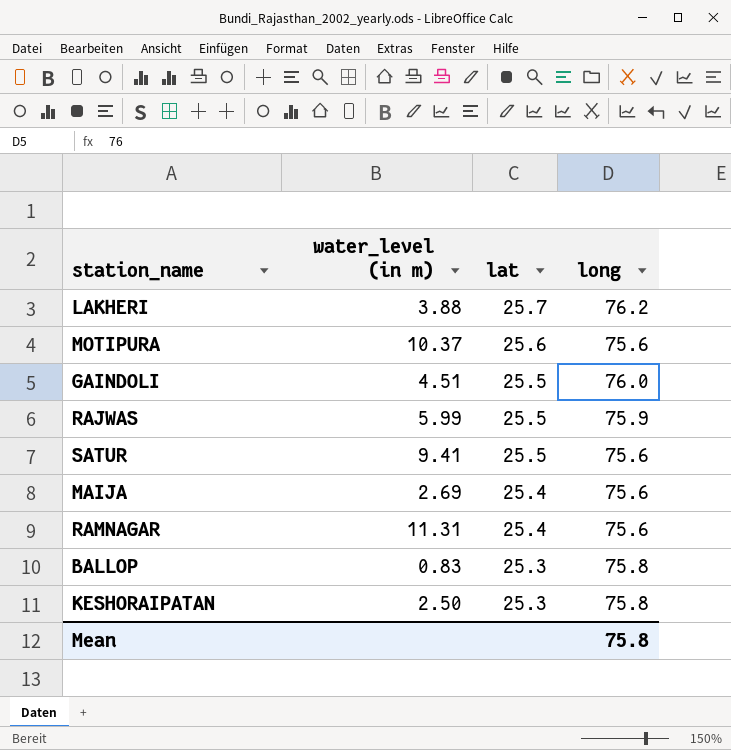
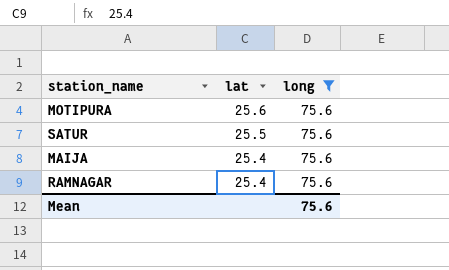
filter: none -> long = 75.6
column water_level (in m) | position: 2 -> none
Mean | long: 75.8 -> 75.6

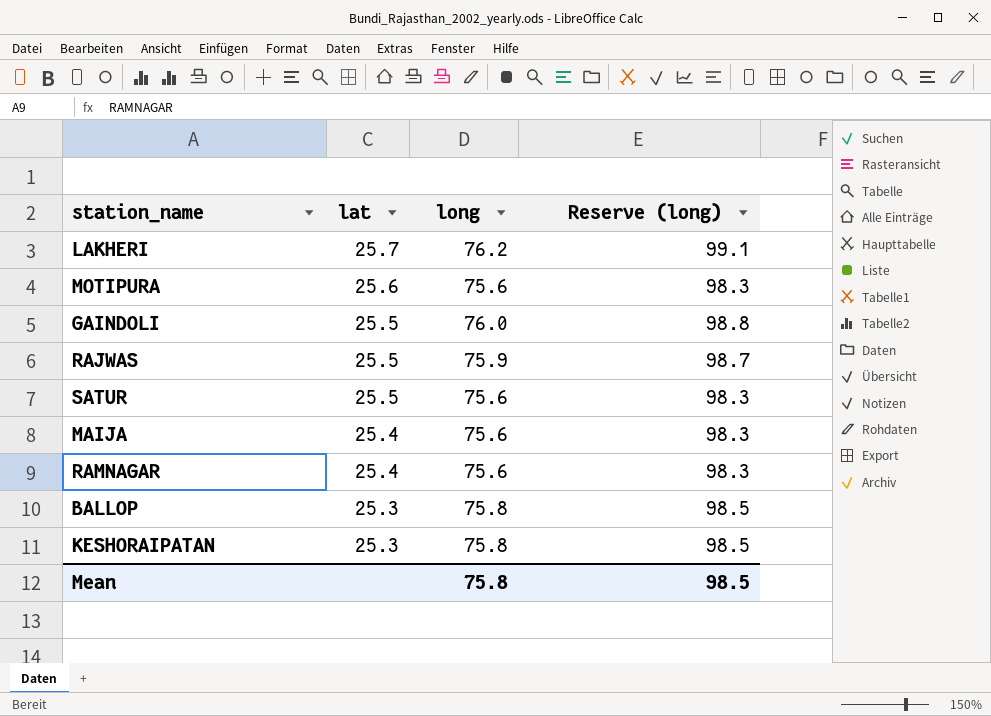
filter: long = 75.6 -> none
column Reserve (long) | formula: none -> [long] * 1.3
Mean | long: 75.6 -> 75.8

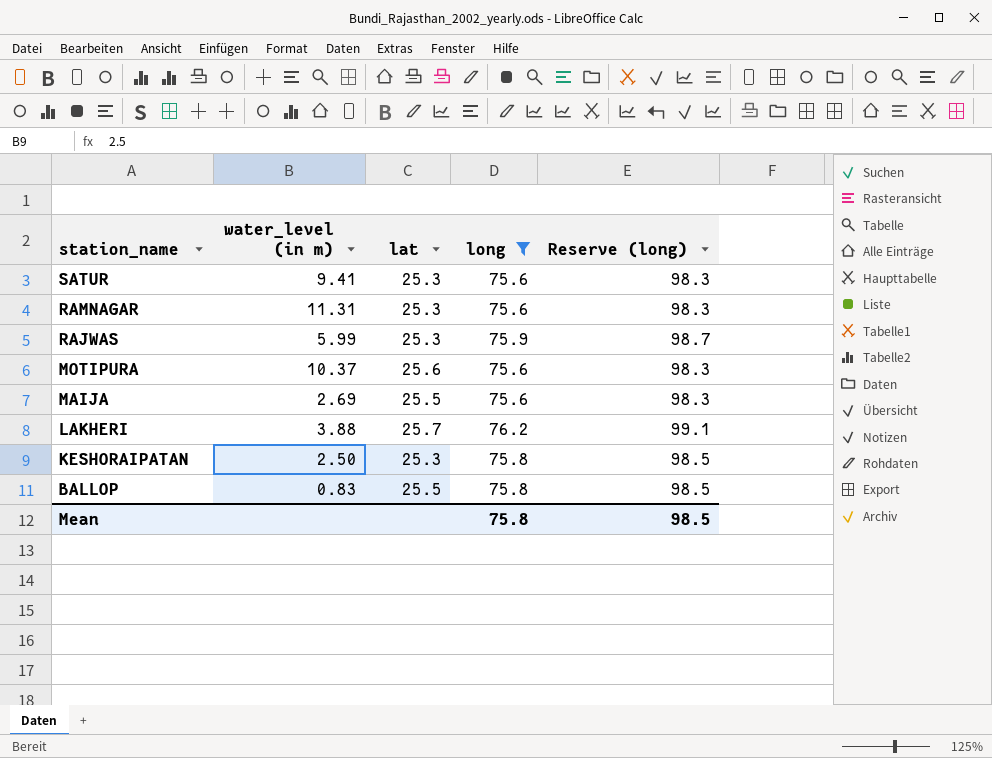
filter: none -> long != 76.0
row order: lat descending -> station_name descending
column water_level (in m) | position: none -> 2
SATUR | lat: 25.5 -> 25.3
RAMNAGAR | lat: 25.4 -> 25.3
RAJWAS | lat: 25.5 -> 25.3
MAIJA | lat: 25.4 -> 25.5
BALLOP | lat: 25.3 -> 25.5

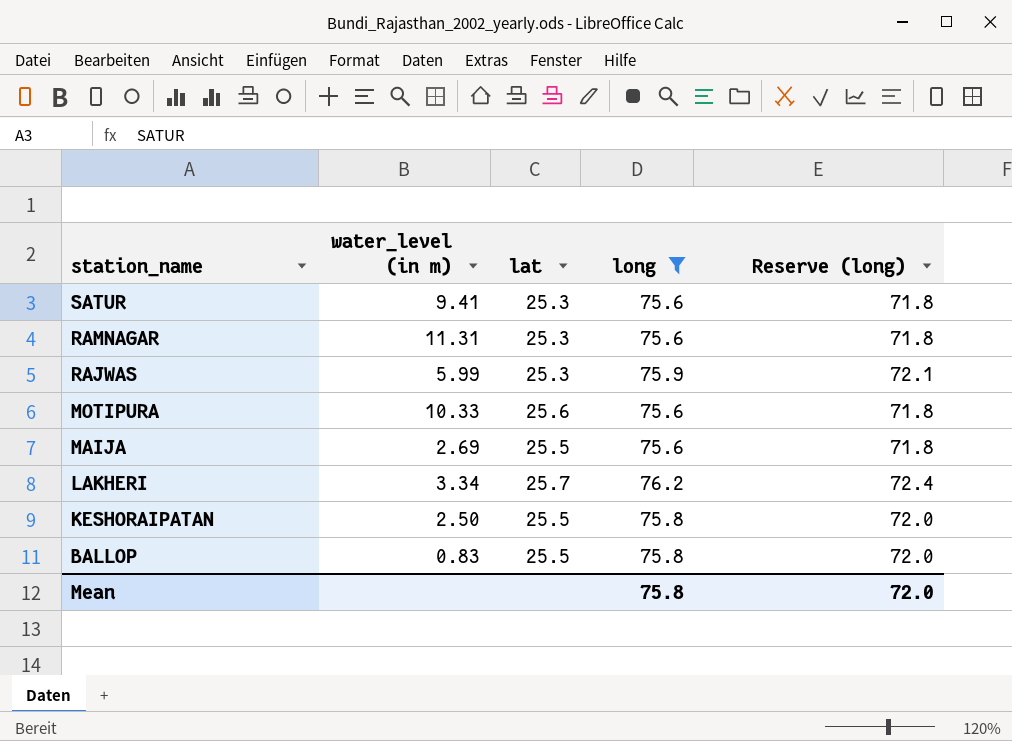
column Reserve (long) | formula: [long] * 1.3 -> [long] * 0.95
MOTIPURA | water_level (in m): 10.37 -> 10.33
LAKHERI | water_level (in m): 3.88 -> 3.34
KESHORAIPATAN | lat: 25.3 -> 25.5
Mean | Reserve (long): 98.5 -> 72.0

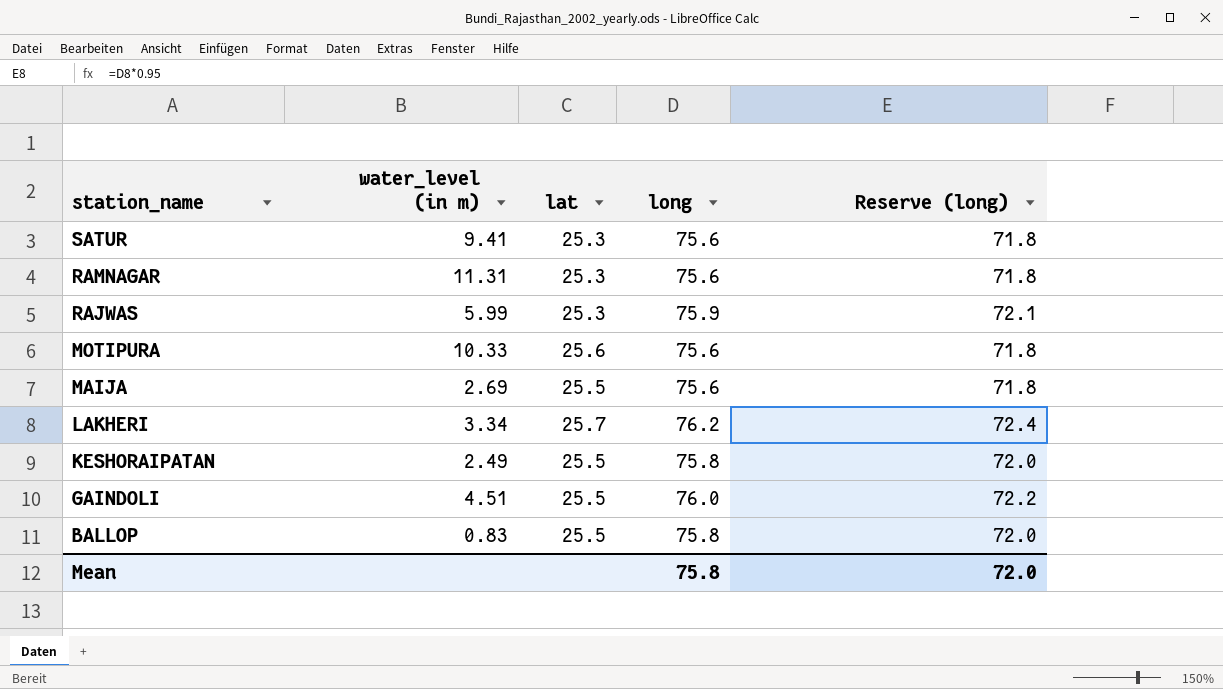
filter: long != 76.0 -> none
KESHORAIPATAN | water_level (in m): 2.50 -> 2.49

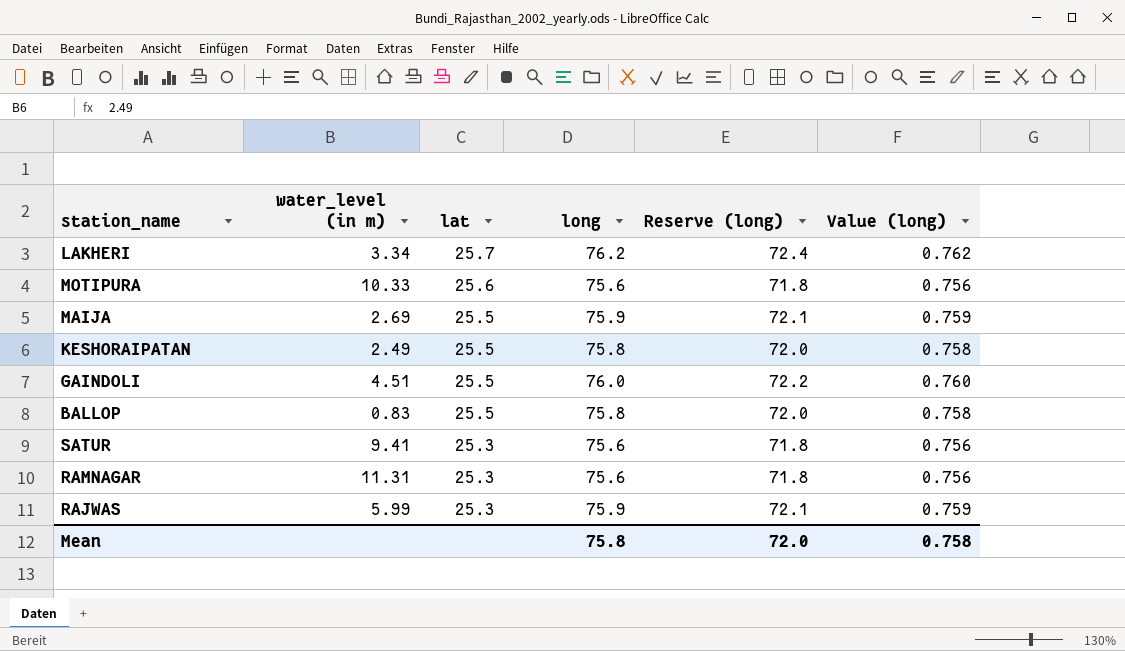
row order: station_name descending -> lat descending
column Value (long) | formula: none -> [long] * 0.01
MAIJA | long: 75.6 -> 75.9
MAIJA | Reserve (long): 71.8 -> 72.1

